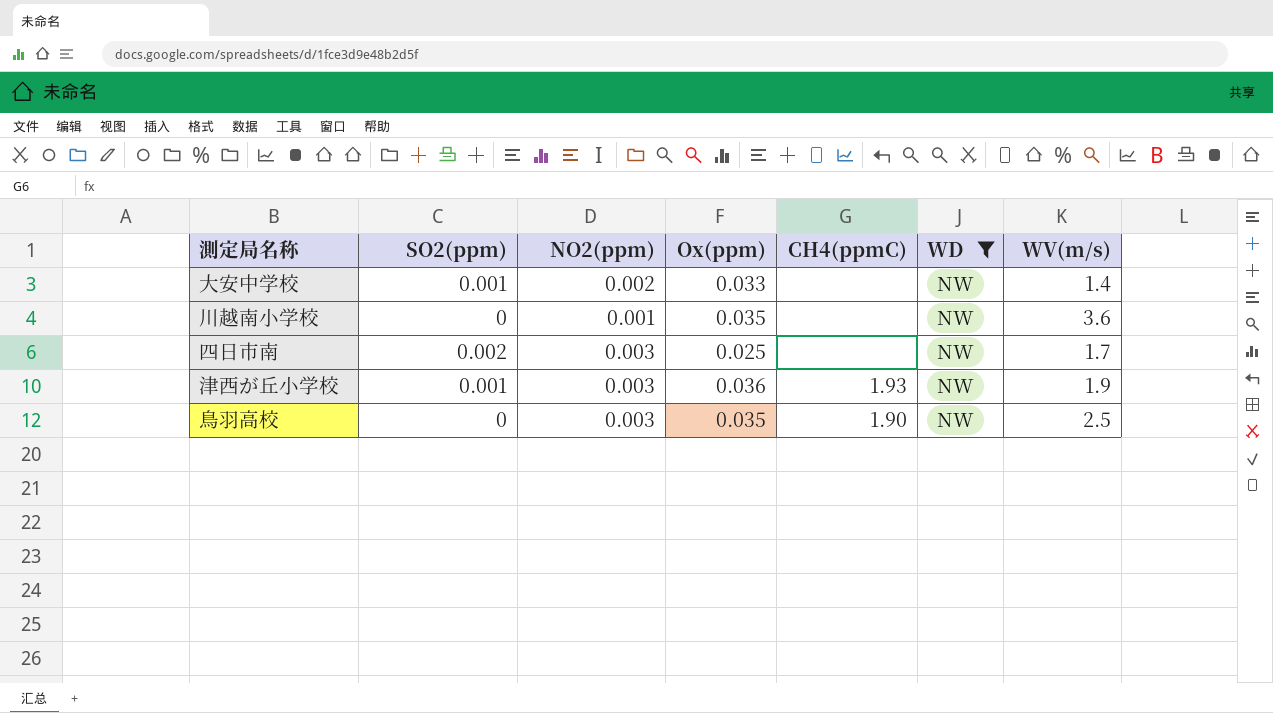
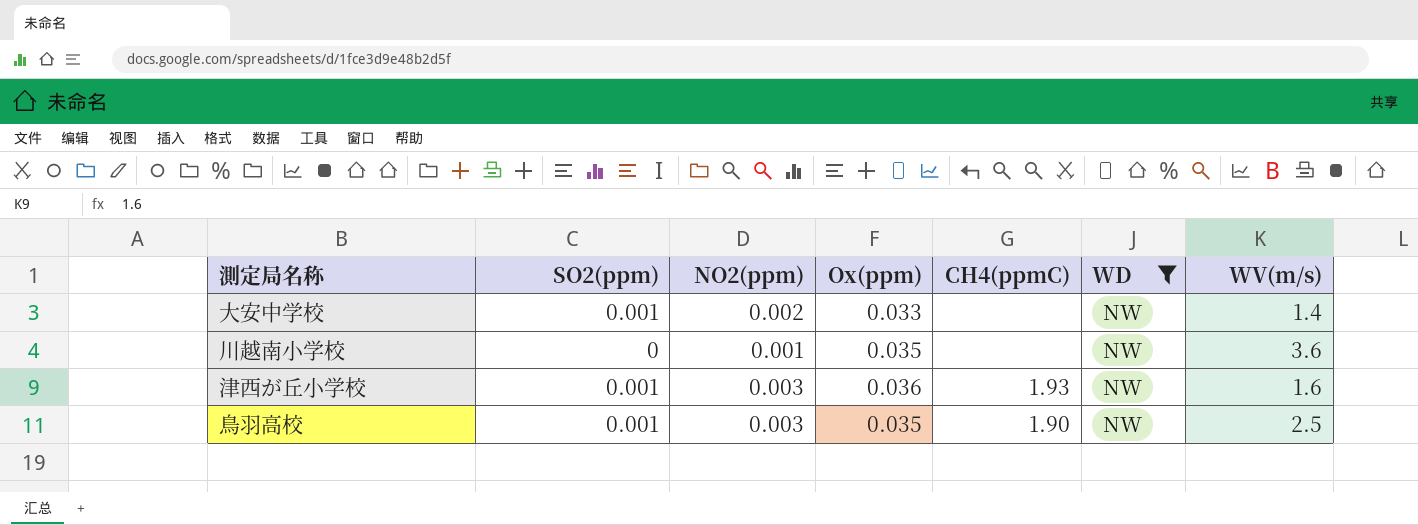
row 四日市南: 0.002 | 0.003 | 0.025 | none | NW | 1.7 -> none
津西が丘小学校 | WV(m/s): 1.9 -> 1.6
鳥羽高校 | SO2(ppm): 0 -> 0.001

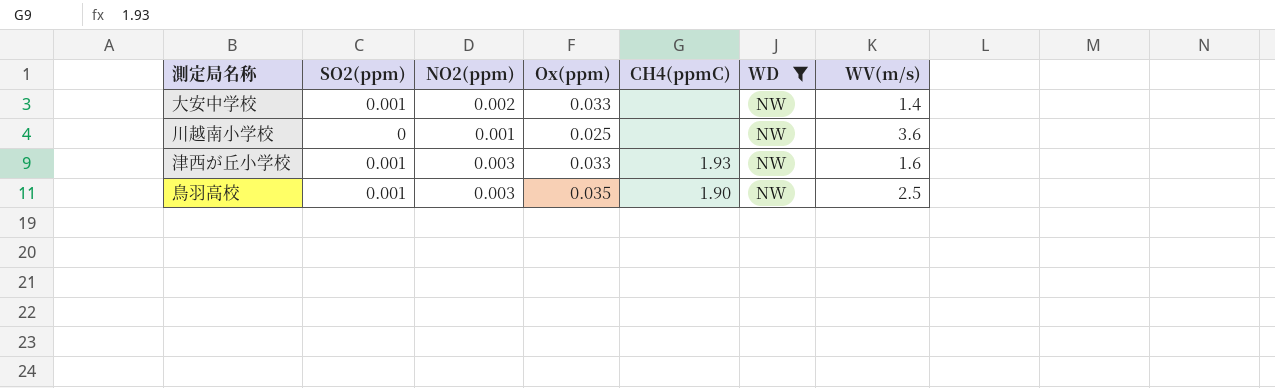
川越南小学校 | Ox(ppm): 0.035 -> 0.025
津西が丘小学校 | Ox(ppm): 0.036 -> 0.033

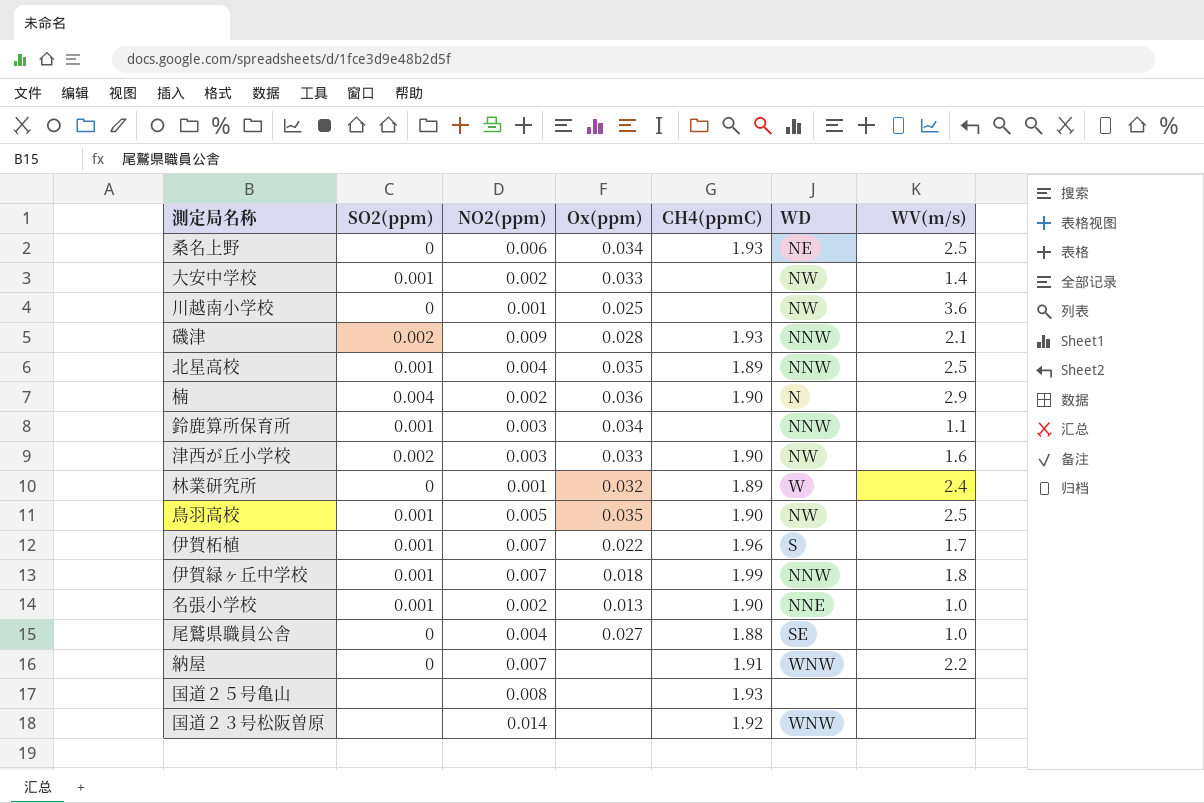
filter: WD = NW -> none
津西が丘小学校 | SO2(ppm): 0.001 -> 0.002
津西が丘小学校 | CH4(ppmC): 1.93 -> 1.90
鳥羽高校 | NO2(ppm): 0.003 -> 0.005

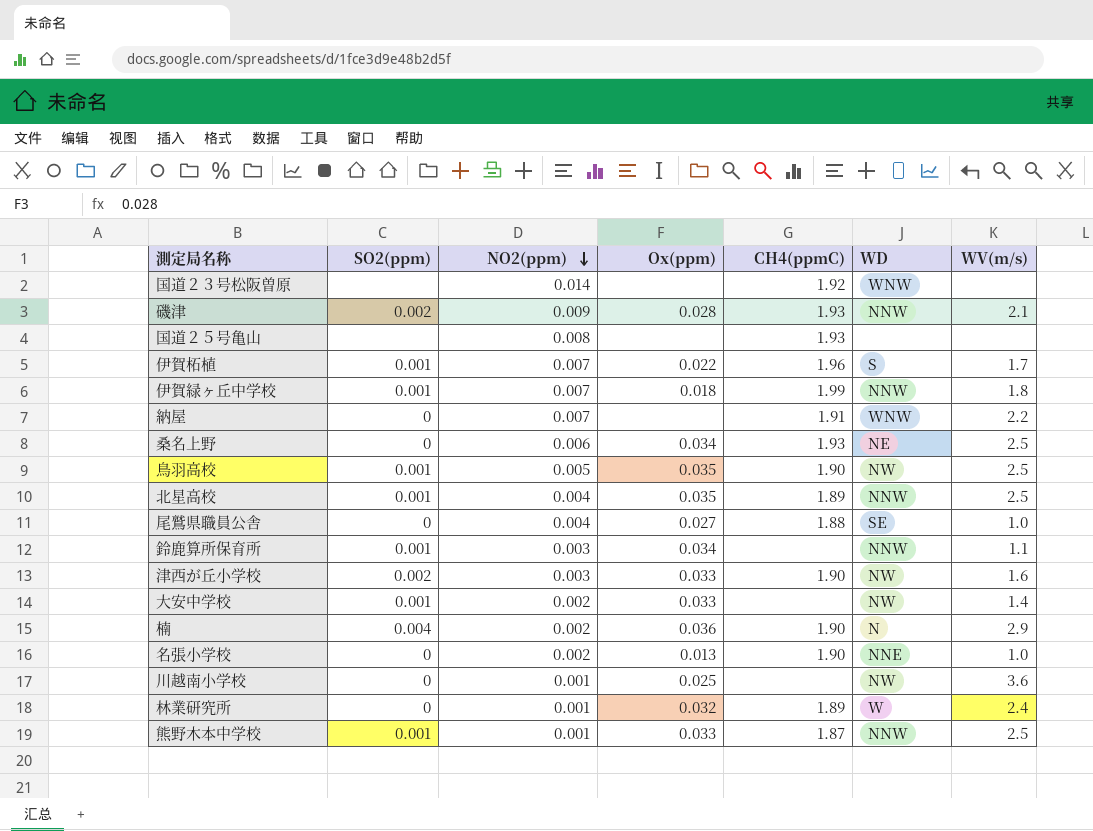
row order: none -> NO2(ppm) descending
名張小学校 | SO2(ppm): 0.001 -> 0
row 熊野木本中学校: none -> 0.001 | 0.001 | 0.033 | 1.87 | NNW | 2.5

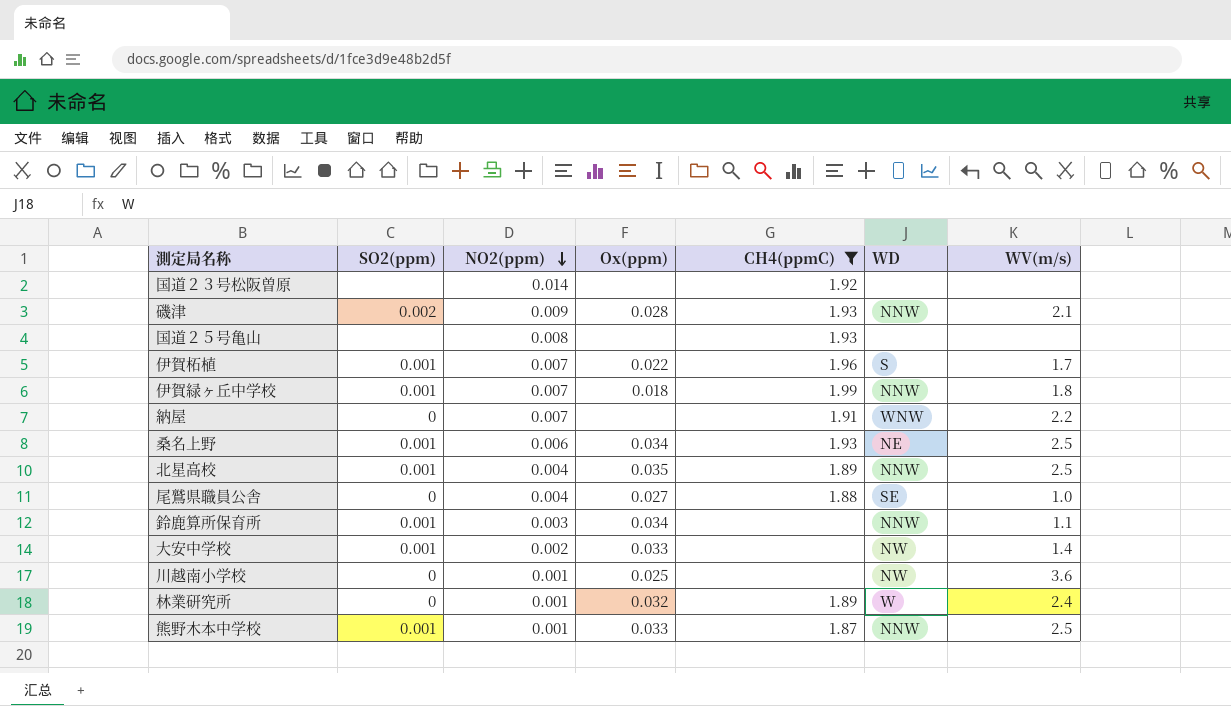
filter: none -> CH4(ppmC) != 1.90
国道２３号松阪曽原 | WD: WNW -> none
桑名上野 | SO2(ppm): 0 -> 0.001

